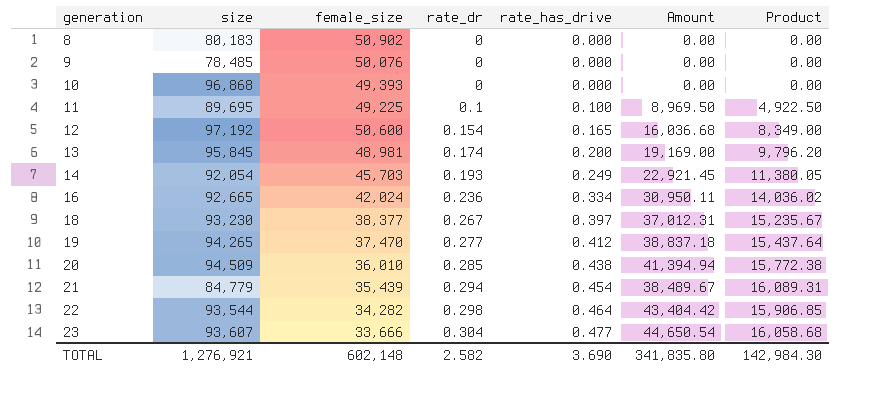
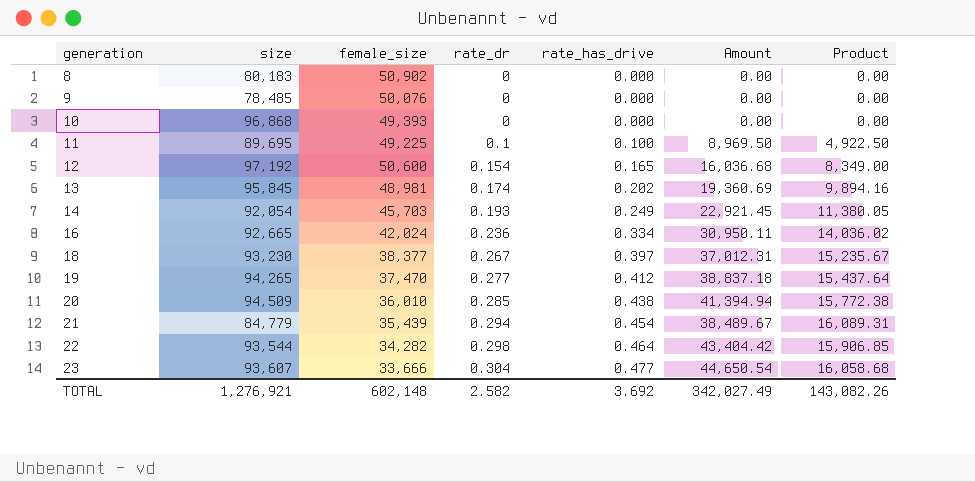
13 | rate_has_drive: 0.200 -> 0.202
13 | Amount: 19,169.00 -> 19,360.69
13 | Product: 9,796.20 -> 9,894.16
TOTAL | rate_has_drive: 3.690 -> 3.692
TOTAL | Amount: 341,835.80 -> 342,027.49
TOTAL | Product: 142,984.30 -> 143,082.26

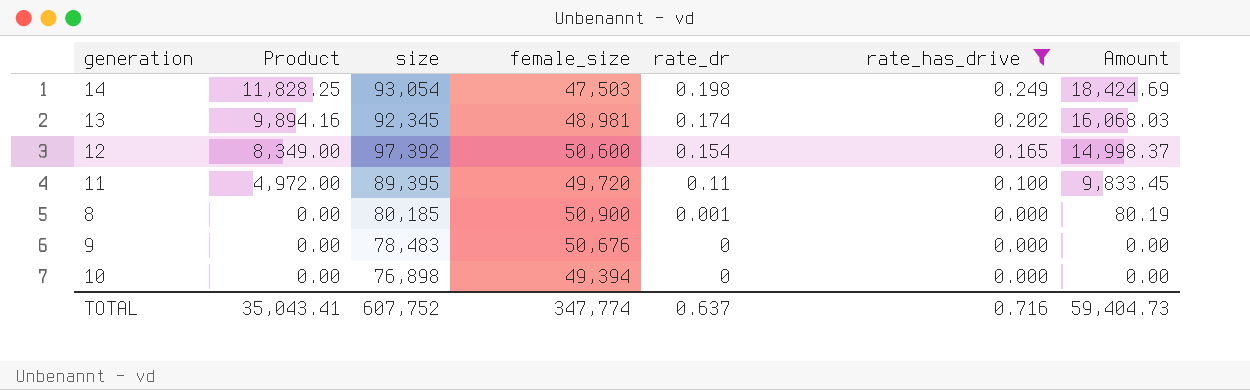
filter: none -> rate_has_drive <= 0.249
row order: generation ascending -> Product descending
column Product | position: 7 -> 2
column Amount | formula: [size] * [rate_has_drive] -> [size] * [rate_dr]
14 | Product: 11,380.05 -> 11,828.25
14 | size: 92,054 -> 93,054
14 | female_size: 45,703 -> 47,503
14 | rate_dr: 0.193 -> 0.198
13 | size: 95,845 -> 92,345
12 | size: 97,192 -> 97,392
11 | Product: 4,922.50 -> 4,972.00
11 | size: 89,695 -> 89,395
11 | female_size: 49,225 -> 49,720
11 | rate_dr: 0.1 -> 0.11
8 | size: 80,183 -> 80,185
8 | female_size: 50,902 -> 50,900
8 | rate_dr: 0 -> 0.001
9 | size: 78,485 -> 78,483
9 | female_size: 50,076 -> 50,676
10 | size: 96,868 -> 76,898
10 | female_size: 49,393 -> 49,394
TOTAL | Product: 143,082.26 -> 35,043.41
TOTAL | size: 1,276,921 -> 607,752
TOTAL | female_size: 602,148 -> 347,774
TOTAL | rate_dr: 2.582 -> 0.637
TOTAL | rate_has_drive: 3.692 -> 0.716
TOTAL | Amount: 342,027.49 -> 59,404.73

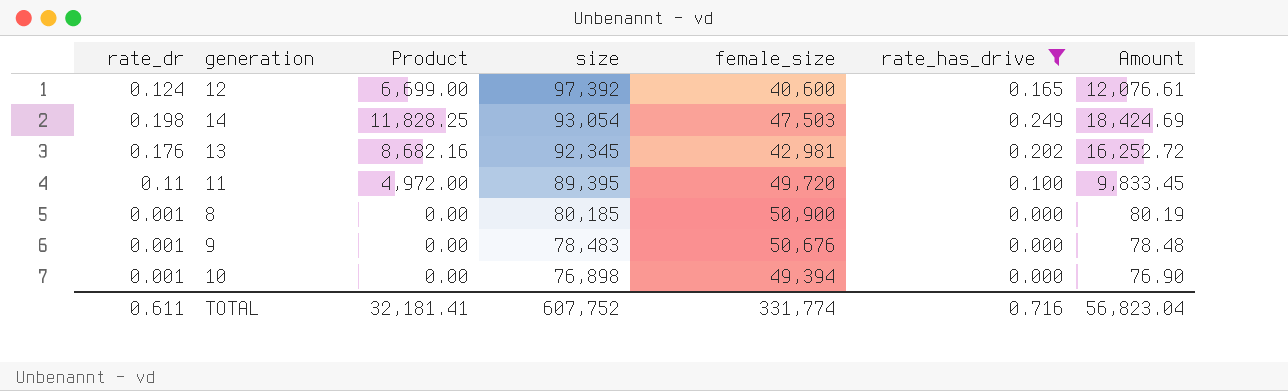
row order: Product descending -> size descending
column rate_dr | position: 5 -> 1
12 | rate_dr: 0.154 -> 0.124
12 | Product: 8,349.00 -> 6,699.00
12 | female_size: 50,600 -> 40,600
12 | Amount: 14,998.37 -> 12,076.61
13 | rate_dr: 0.174 -> 0.176
13 | Product: 9,894.16 -> 8,682.16
13 | female_size: 48,981 -> 42,981
13 | Amount: 16,068.03 -> 16,252.72
9 | rate_dr: 0 -> 0.001
9 | Amount: 0.00 -> 78.48
10 | rate_dr: 0 -> 0.001
10 | Amount: 0.00 -> 76.90
TOTAL | rate_dr: 0.637 -> 0.611
TOTAL | Product: 35,043.41 -> 32,181.41
TOTAL | female_size: 347,774 -> 331,774
TOTAL | Amount: 59,404.73 -> 56,823.04

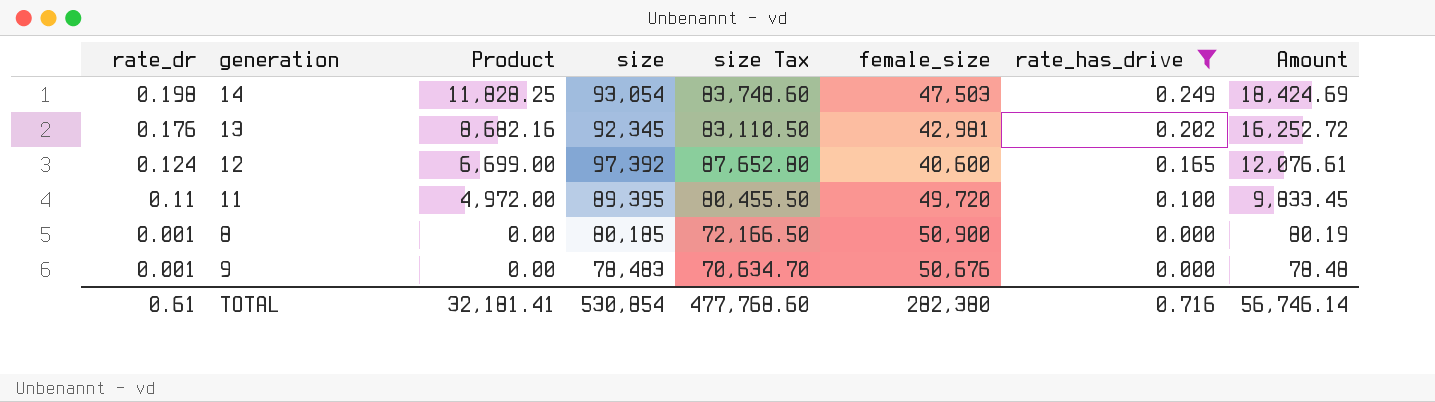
row order: size descending -> rate_dr descending
column size Tax | formula: none -> [size] * 0.9
row 10: 0.001 | 0.00 | 76,898 | 49,394 | 0.000 | 76.90 -> none
TOTAL | rate_dr: 0.611 -> 0.61
TOTAL | size: 607,752 -> 530,854
TOTAL | female_size: 331,774 -> 282,380
TOTAL | Amount: 56,823.04 -> 56,746.14

